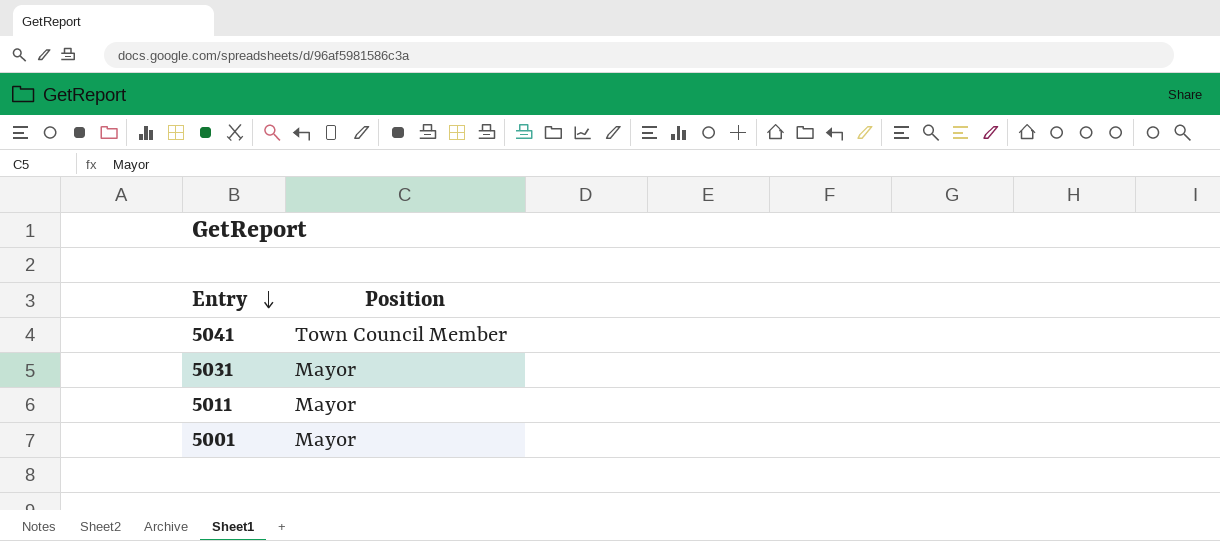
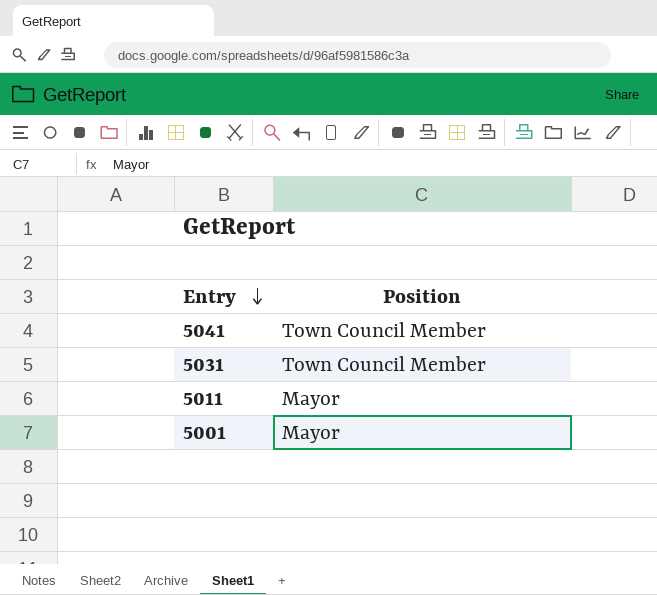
5031 | Position: Mayor -> Town Council Member

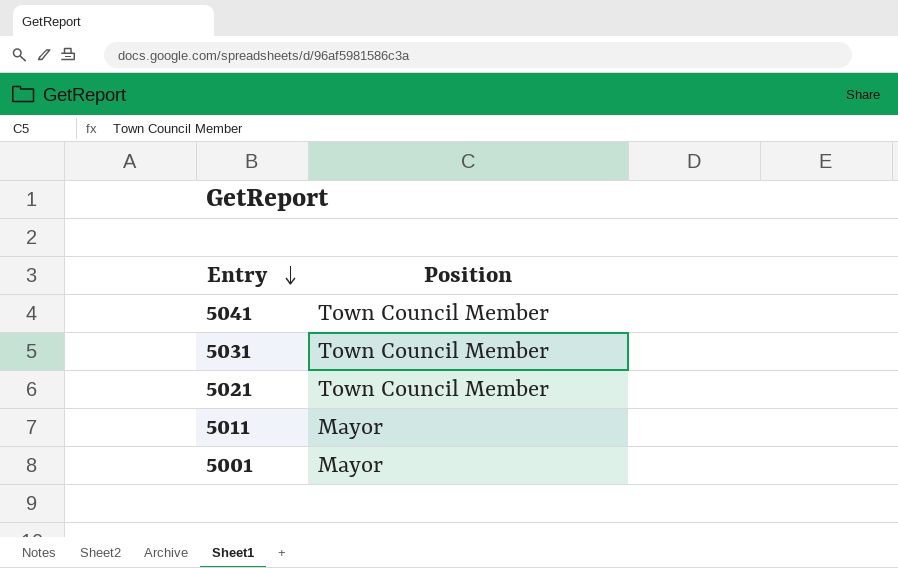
row 5021: none -> Town Council Member

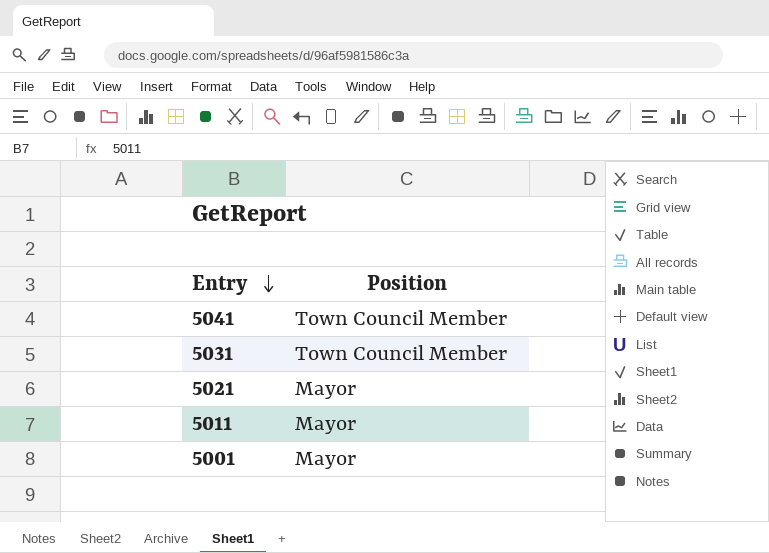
5021 | Position: Town Council Member -> Mayor

